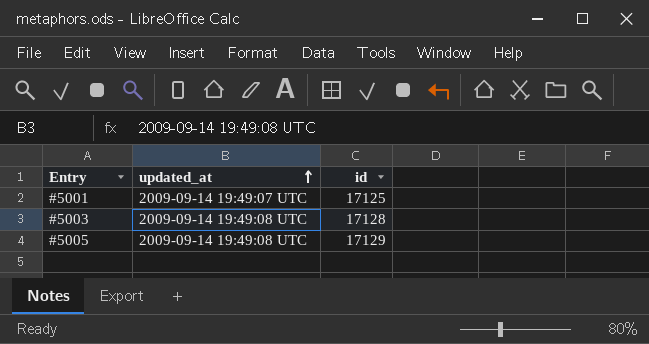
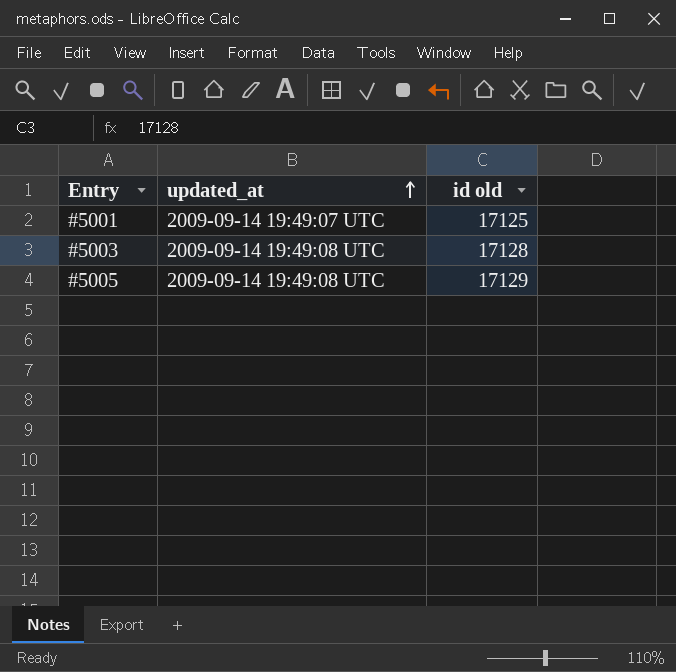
column name: id -> id old

